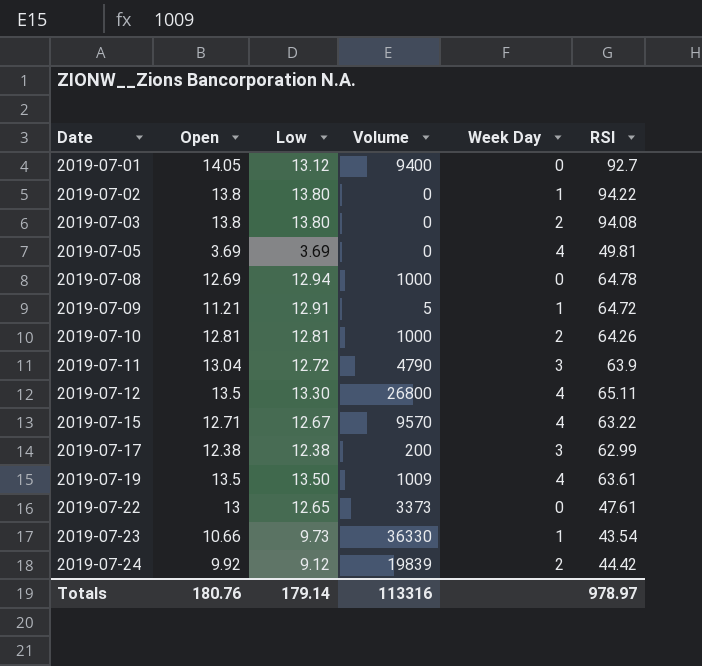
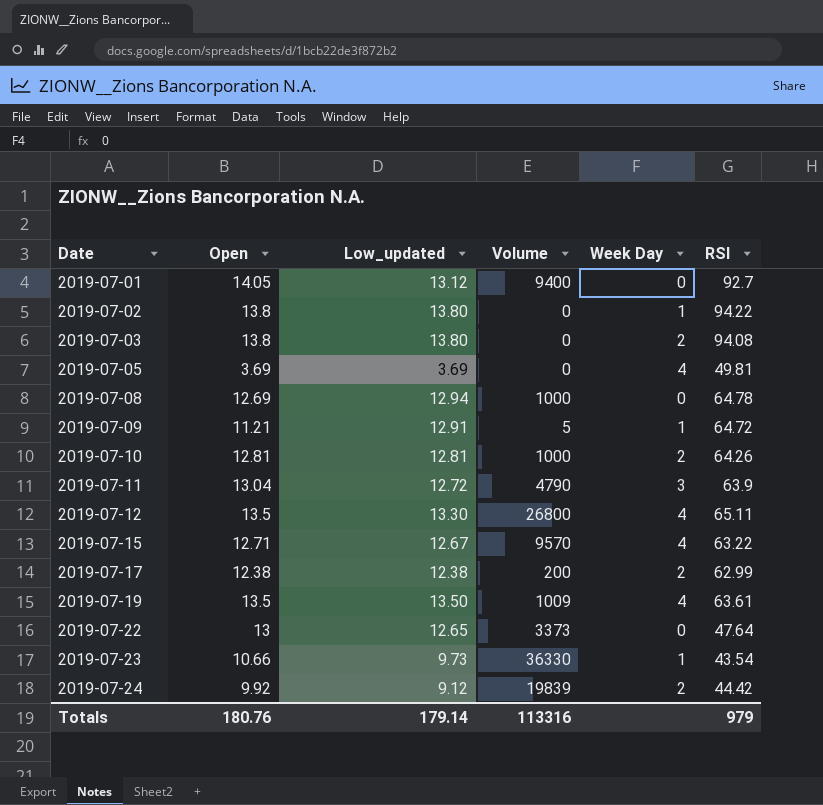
column name: Low -> Low_updated
2019-07-17 | Week Day: 3 -> 2
2019-07-22 | RSI: 47.61 -> 47.64
Totals | RSI: 978.97 -> 979

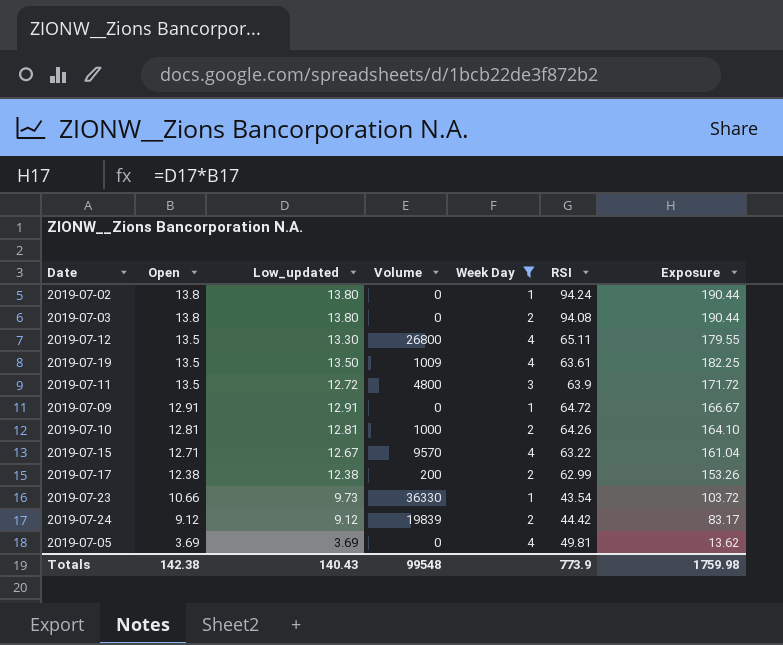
filter: none -> Week Day != 0
row order: Date ascending -> Open descending
column Exposure | formula: none -> [Open] * [Low_updated]
2019-07-02 | RSI: 94.22 -> 94.24
2019-07-11 | Open: 13.04 -> 13.5
2019-07-11 | Volume: 4790 -> 4800
2019-07-09 | Open: 11.21 -> 12.91
2019-07-09 | Volume: 5 -> 0
2019-07-24 | Open: 9.92 -> 9.12
Totals | Open: 180.76 -> 142.38
Totals | Low_updated: 179.14 -> 140.43
Totals | Volume: 113316 -> 99548
Totals | RSI: 979 -> 773.9

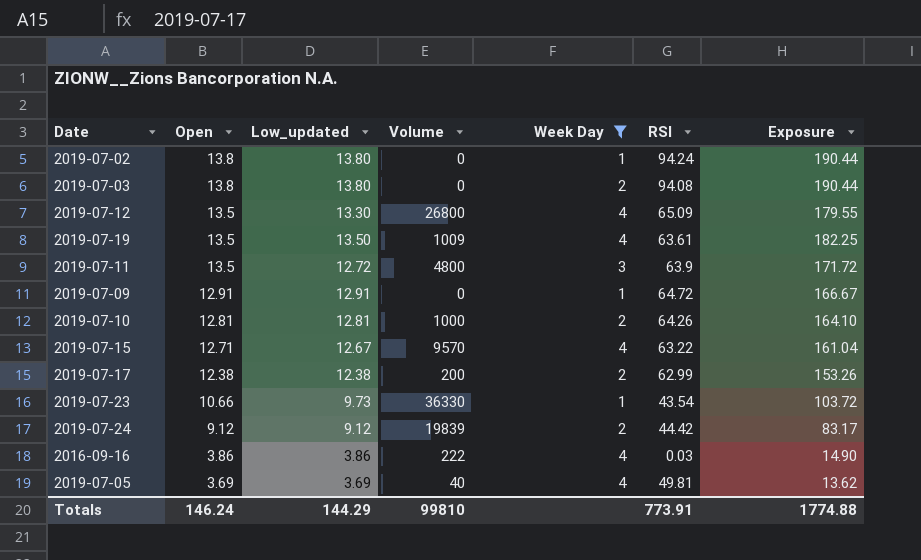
2019-07-12 | RSI: 65.11 -> 65.09
row 2016-09-16: none -> 3.86 | 3.86 | 222 | 4 | 0.03 | 14.90
2019-07-05 | Volume: 0 -> 40
Totals | Open: 142.38 -> 146.24
Totals | Low_updated: 140.43 -> 144.29
Totals | Volume: 99548 -> 99810
Totals | RSI: 773.9 -> 773.91
Totals | Exposure: 1759.98 -> 1774.88

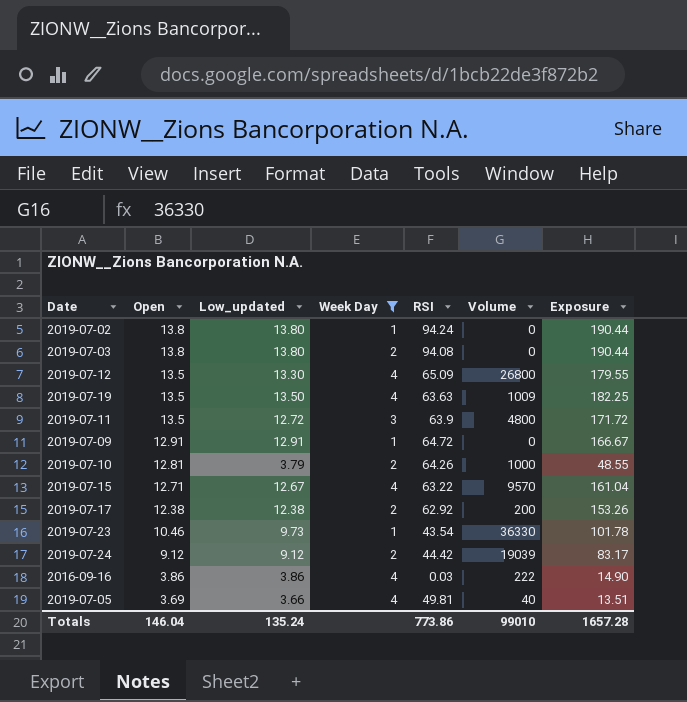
column Volume | position: 4 -> 6
2019-07-19 | RSI: 63.61 -> 63.63
2019-07-10 | Low_updated: 12.81 -> 3.79
2019-07-10 | Exposure: 164.10 -> 48.55
2019-07-17 | RSI: 62.99 -> 62.92
2019-07-23 | Open: 10.66 -> 10.46
2019-07-23 | Exposure: 103.72 -> 101.78
2019-07-24 | Volume: 19839 -> 19039
2019-07-05 | Low_updated: 3.69 -> 3.66
2019-07-05 | Exposure: 13.62 -> 13.51
Totals | Open: 146.24 -> 146.04
Totals | Low_updated: 144.29 -> 135.24
Totals | RSI: 773.91 -> 773.86
Totals | Volume: 99810 -> 99010
Totals | Exposure: 1774.88 -> 1657.28

